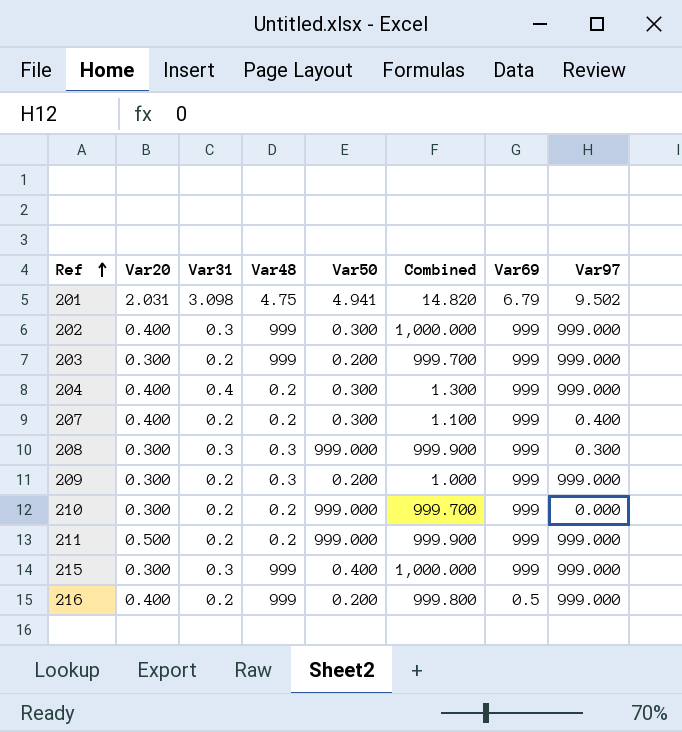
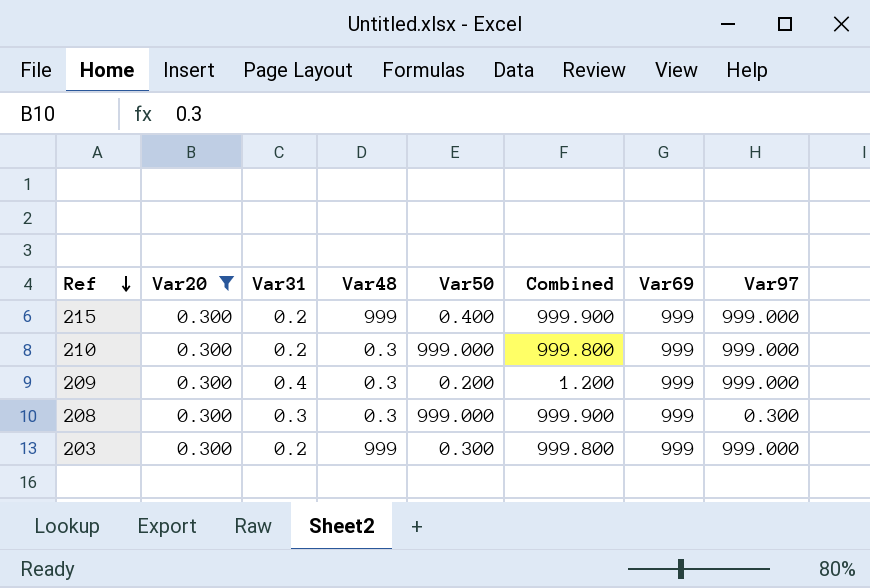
filter: none -> Var20 = 0.300
row order: Ref ascending -> Ref descending
215 | Var31: 0.3 -> 0.2
215 | Combined: 1,000.000 -> 999.900
210 | Var48: 0.2 -> 0.3
210 | Combined: 999.700 -> 999.800
210 | Var97: 0.000 -> 999.000
209 | Var31: 0.2 -> 0.4
209 | Combined: 1.000 -> 1.200
203 | Var50: 0.200 -> 0.300
203 | Combined: 999.700 -> 999.800

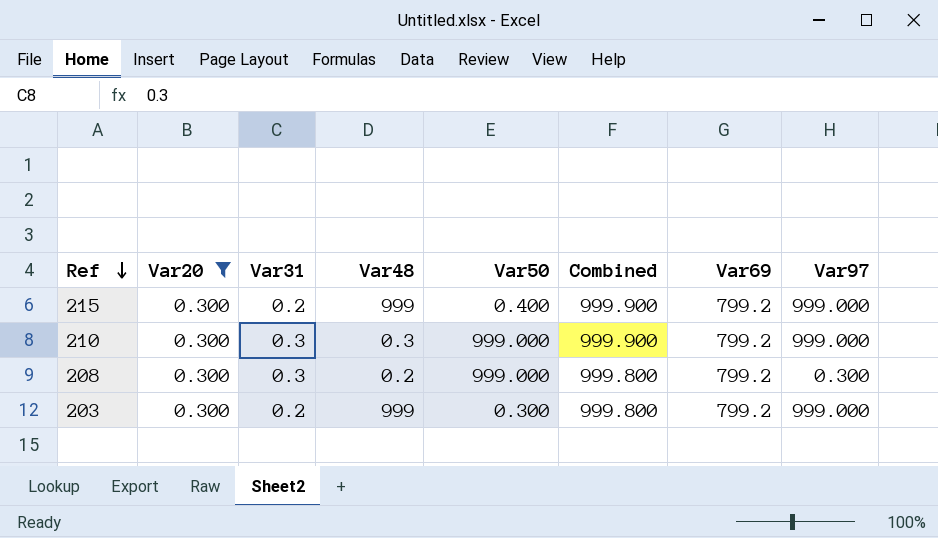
row 209: 0.300 | 0.4 | 0.3 | 0.200 | 1.200 | 999 | 999.000 -> none
215 | Var69: 999 -> 799.2
210 | Var31: 0.2 -> 0.3
210 | Combined: 999.800 -> 999.900
210 | Var69: 999 -> 799.2
208 | Var48: 0.3 -> 0.2
208 | Combined: 999.900 -> 999.800
208 | Var69: 999 -> 799.2
203 | Var69: 999 -> 799.2

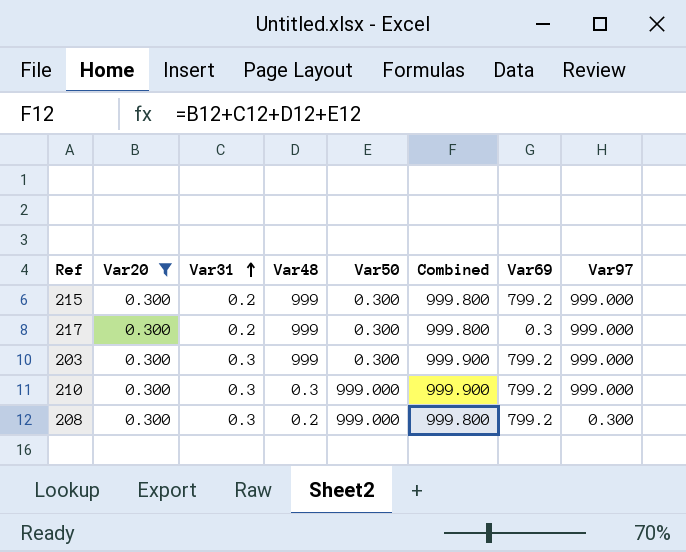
row order: Ref descending -> Var31 ascending
215 | Var50: 0.400 -> 0.300
215 | Combined: 999.900 -> 999.800
row 217: none -> 0.300 | 0.2 | 999 | 0.300 | 999.800 | 0.3 | 999.000
203 | Var31: 0.2 -> 0.3
203 | Combined: 999.800 -> 999.900

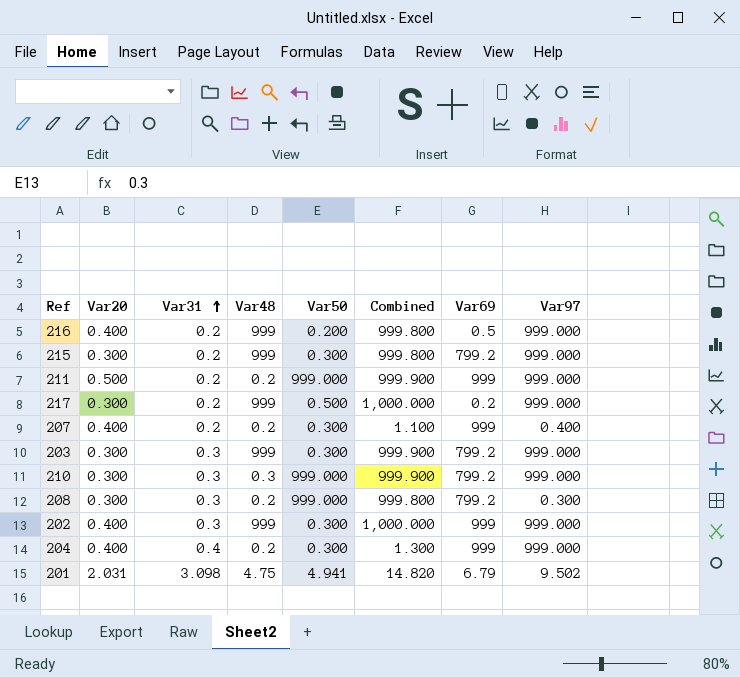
filter: Var20 = 0.300 -> none
217 | Var50: 0.300 -> 0.500
217 | Combined: 999.800 -> 1,000.000
217 | Var69: 0.3 -> 0.2

